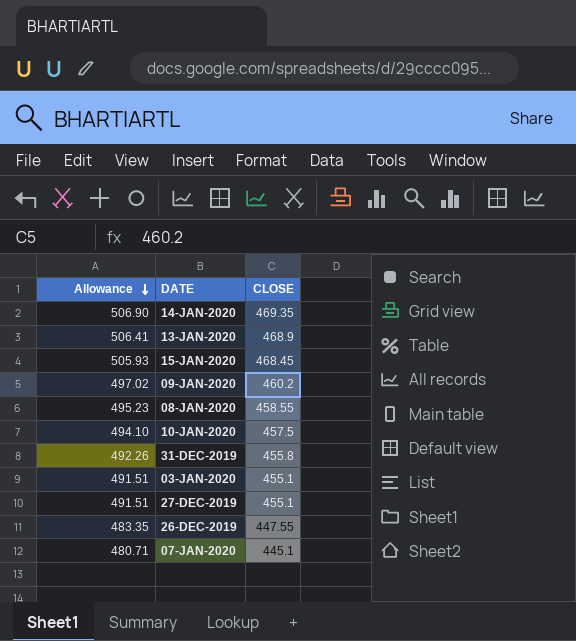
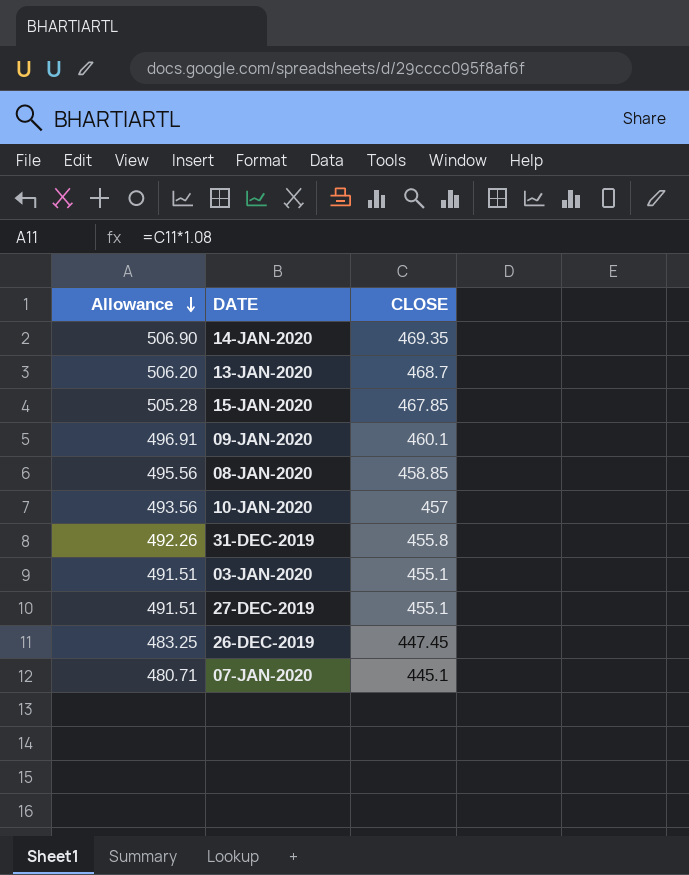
13-JAN-2020 | Allowance: 506.41 -> 506.20
13-JAN-2020 | CLOSE: 468.9 -> 468.7
15-JAN-2020 | Allowance: 505.93 -> 505.28
15-JAN-2020 | CLOSE: 468.45 -> 467.85
09-JAN-2020 | Allowance: 497.02 -> 496.91
09-JAN-2020 | CLOSE: 460.2 -> 460.1
08-JAN-2020 | Allowance: 495.23 -> 495.56
08-JAN-2020 | CLOSE: 458.55 -> 458.85
10-JAN-2020 | Allowance: 494.10 -> 493.56
10-JAN-2020 | CLOSE: 457.5 -> 457
26-DEC-2019 | Allowance: 483.35 -> 483.25
26-DEC-2019 | CLOSE: 447.55 -> 447.45

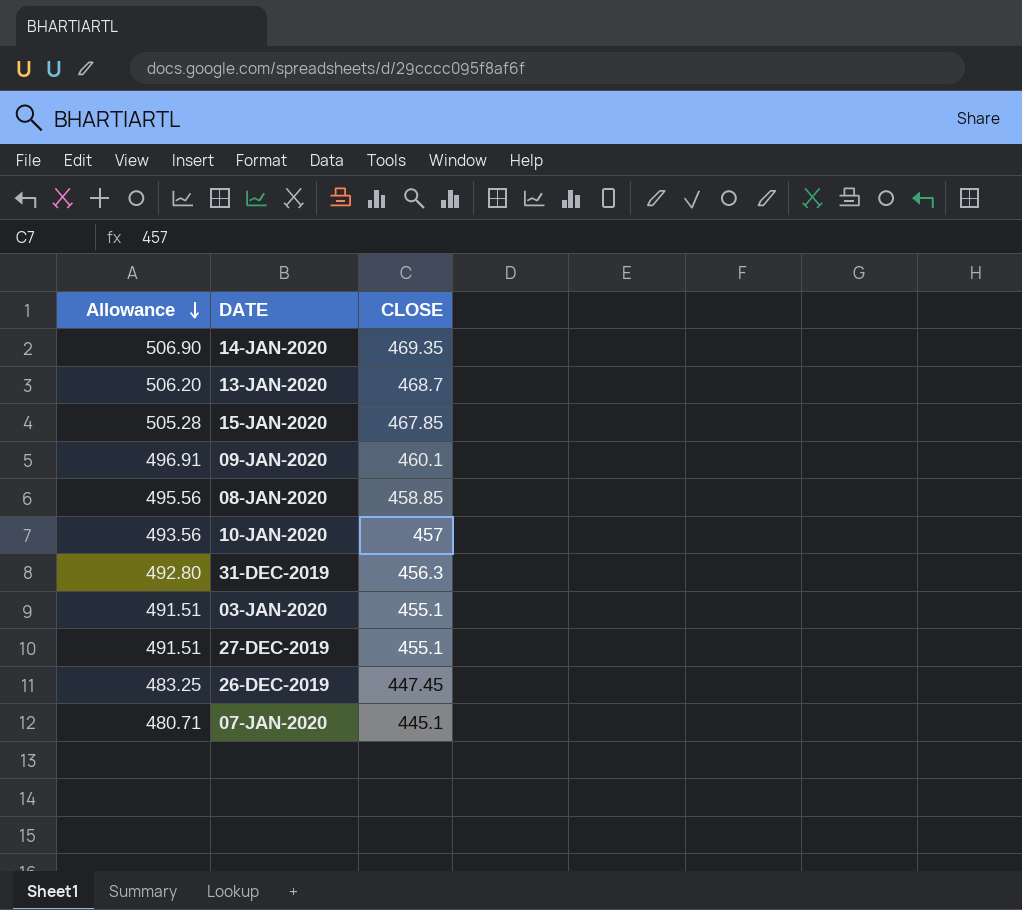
31-DEC-2019 | Allowance: 492.26 -> 492.80
31-DEC-2019 | CLOSE: 455.8 -> 456.3

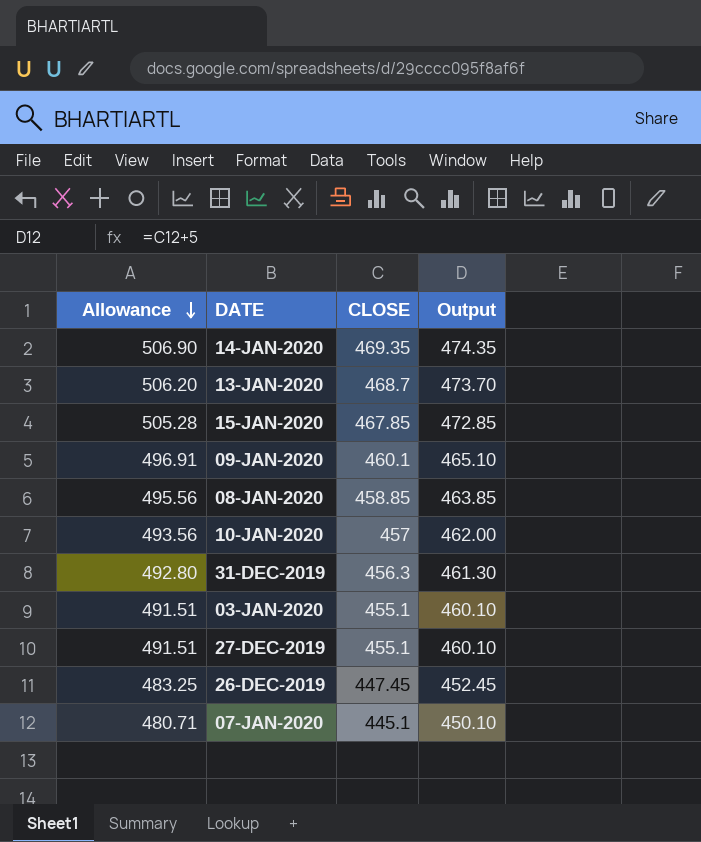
column Output | formula: none -> [CLOSE] + 5

